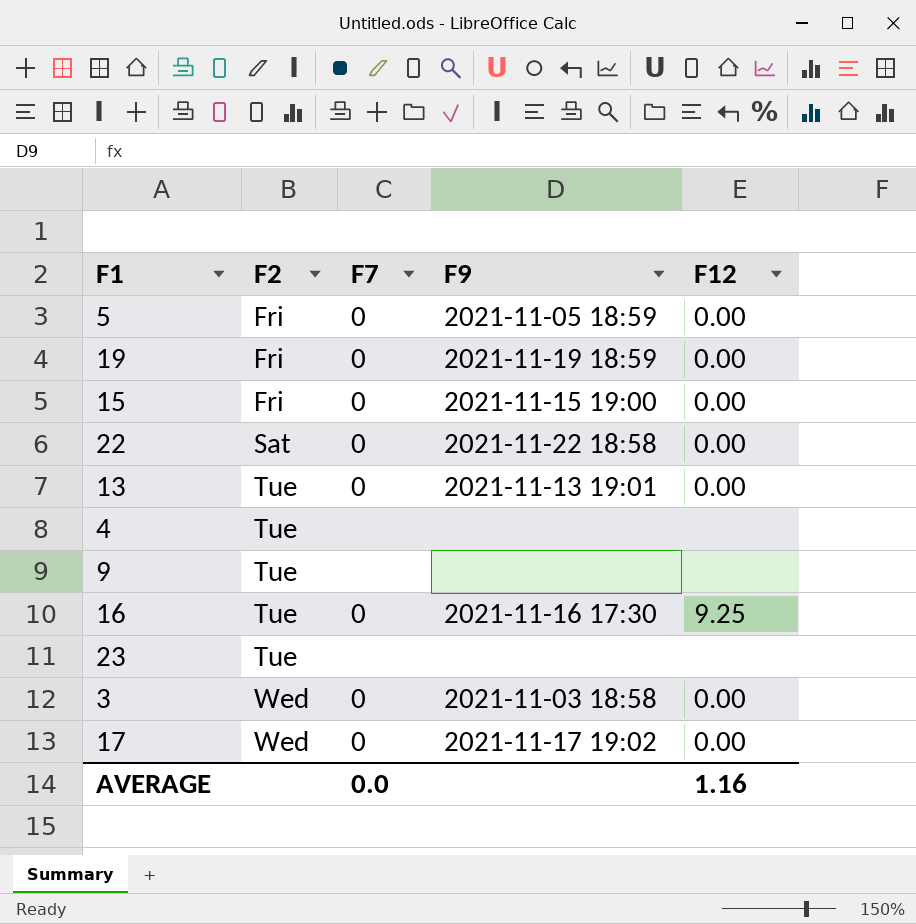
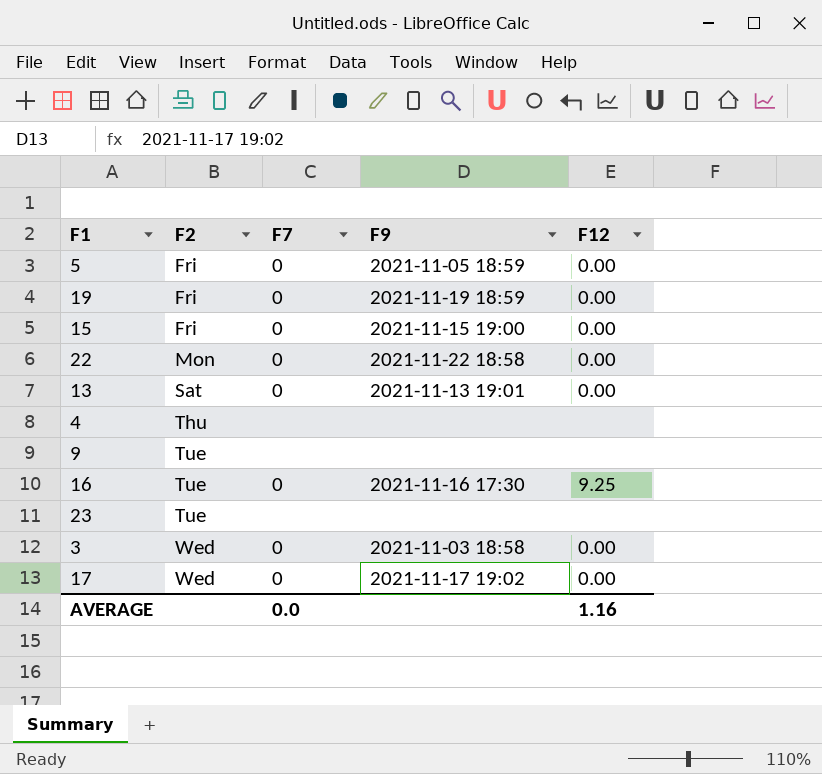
22 | F2: Sat -> Mon
13 | F2: Tue -> Sat
4 | F2: Tue -> Thu

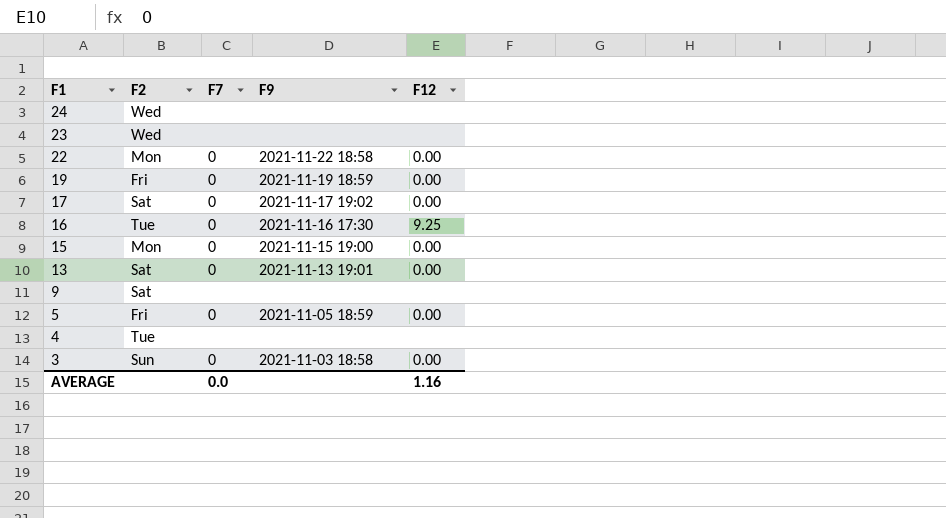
row order: F2 ascending -> F1 descending
row 24: none -> Wed | none | none | none
23 | F2: Tue -> Wed
17 | F2: Wed -> Sat
15 | F2: Fri -> Mon
9 | F2: Tue -> Sat
4 | F2: Thu -> Tue
3 | F2: Wed -> Sun

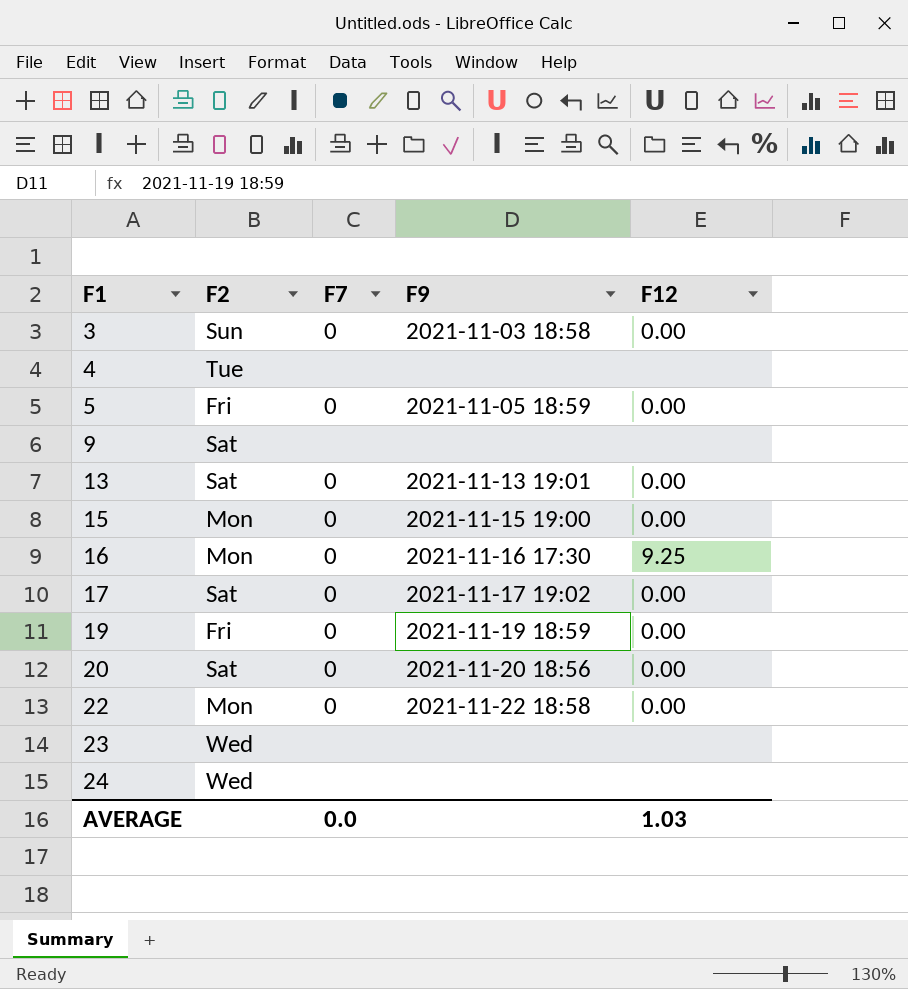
row order: F1 descending -> F1 ascending
16 | F2: Tue -> Mon
row 20: none -> Sat | 0 | 2021-11-20 18:56 | 0.00
AVERAGE | F12: 1.16 -> 1.03

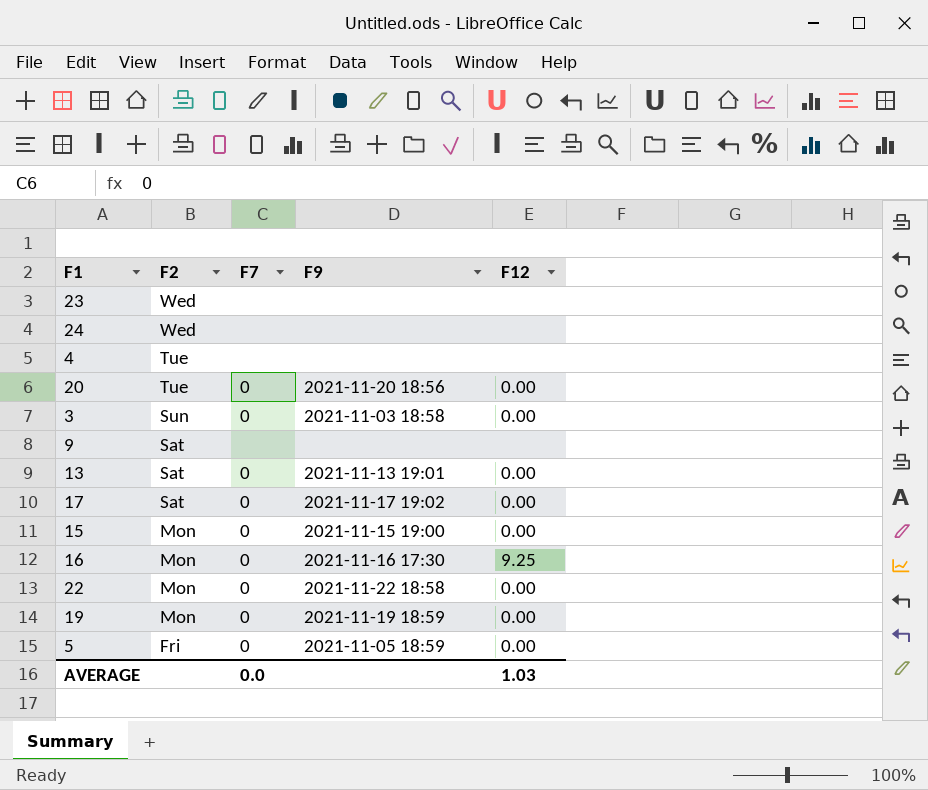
row order: F1 ascending -> F2 descending
20 | F2: Sat -> Tue
19 | F2: Fri -> Mon

